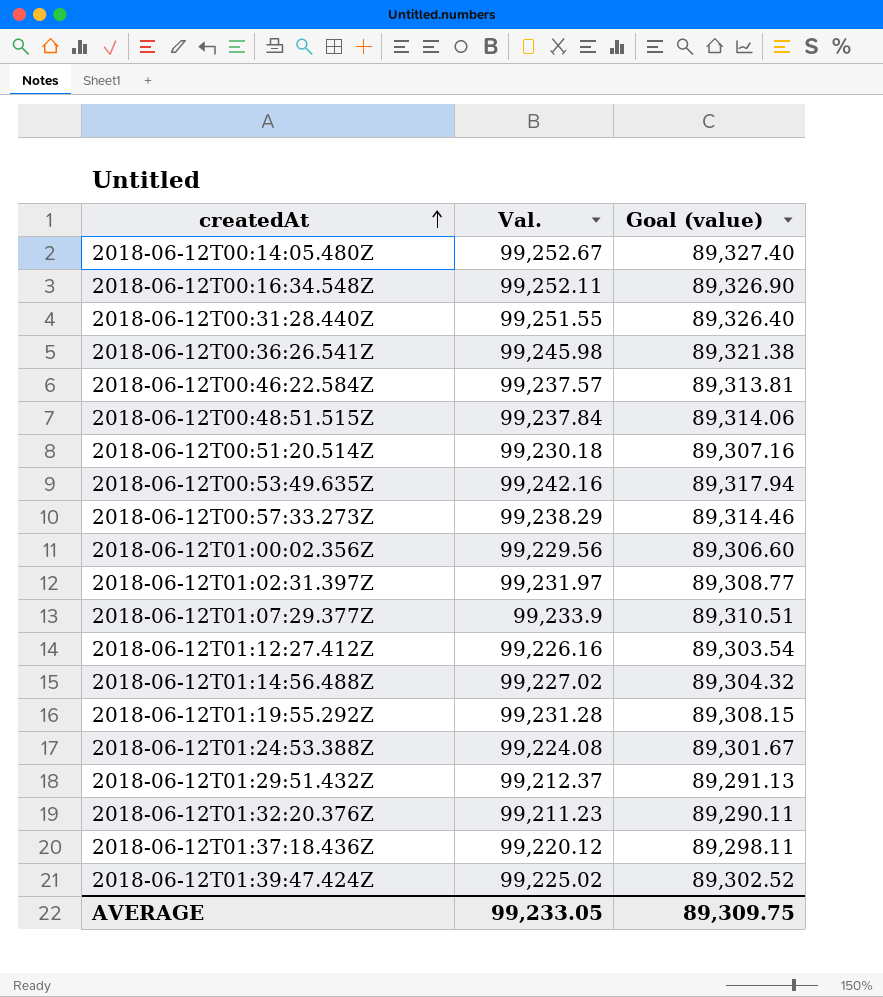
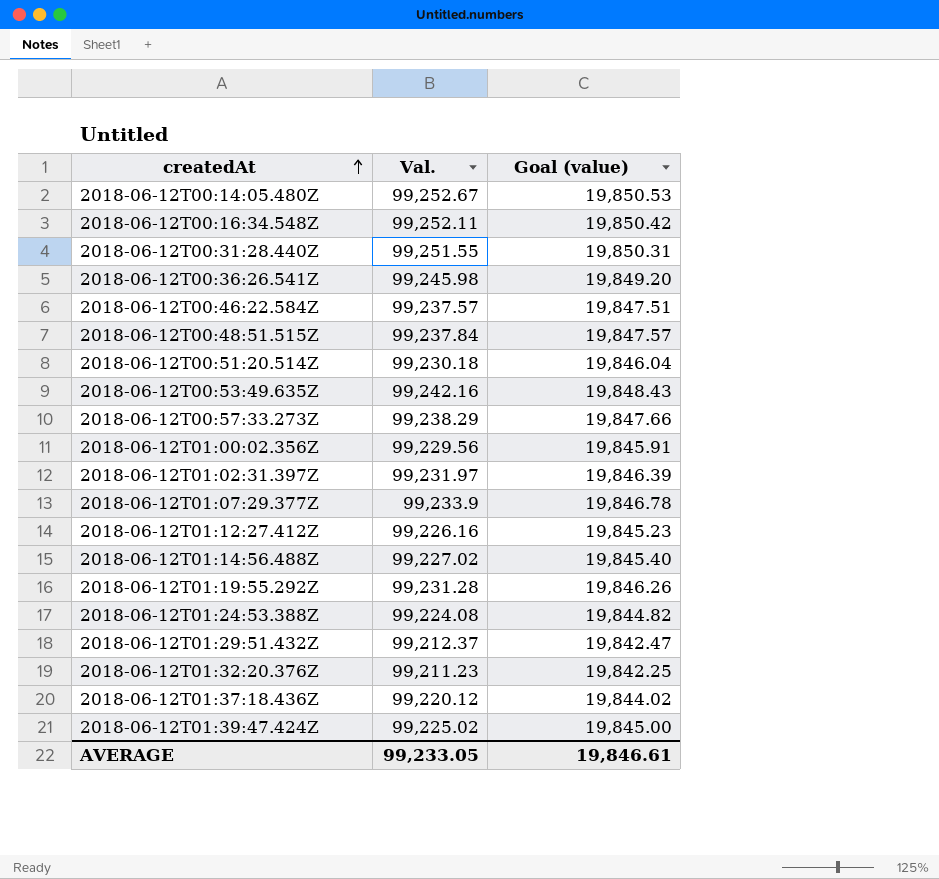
column Goal (value) | formula: [Val.] * 0.9 -> [Val.] * 0.2
AVERAGE | Goal (value): 89,309.75 -> 19,846.61

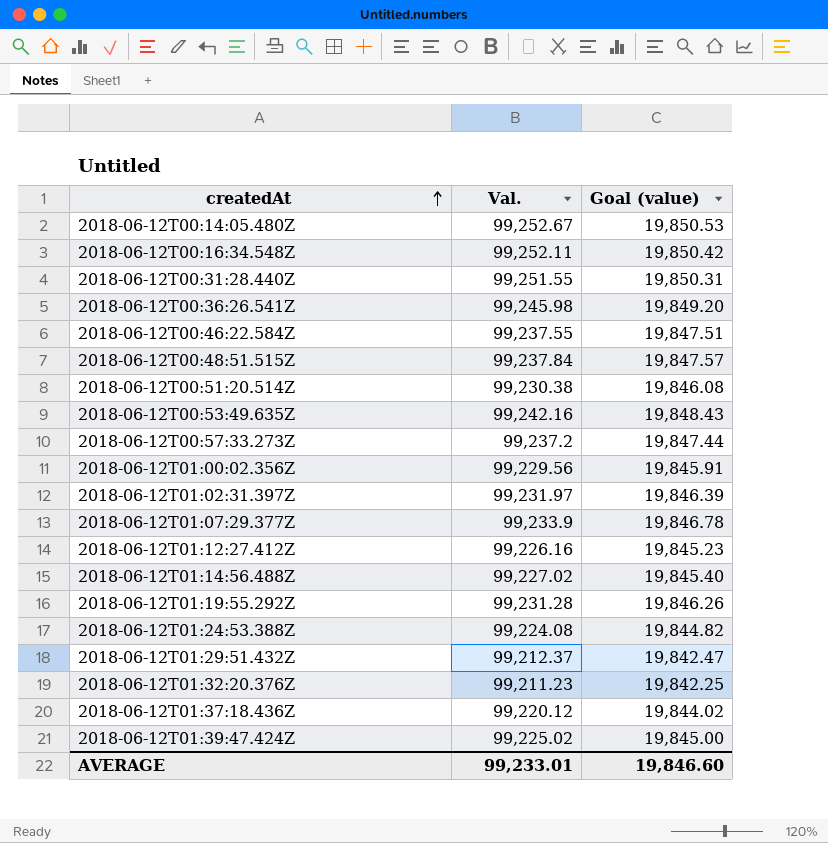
2018-06-12T00:46:22.584Z | Val.: 99,237.57 -> 99,237.55
2018-06-12T00:51:20.514Z | Val.: 99,230.18 -> 99,230.38
2018-06-12T00:51:20.514Z | Goal (value): 19,846.04 -> 19,846.08
2018-06-12T00:57:33.273Z | Val.: 99,238.29 -> 99,237.2
2018-06-12T00:57:33.273Z | Goal (value): 19,847.66 -> 19,847.44
AVERAGE | Val.: 99,233.05 -> 99,233.01
AVERAGE | Goal (value): 19,846.61 -> 19,846.60

